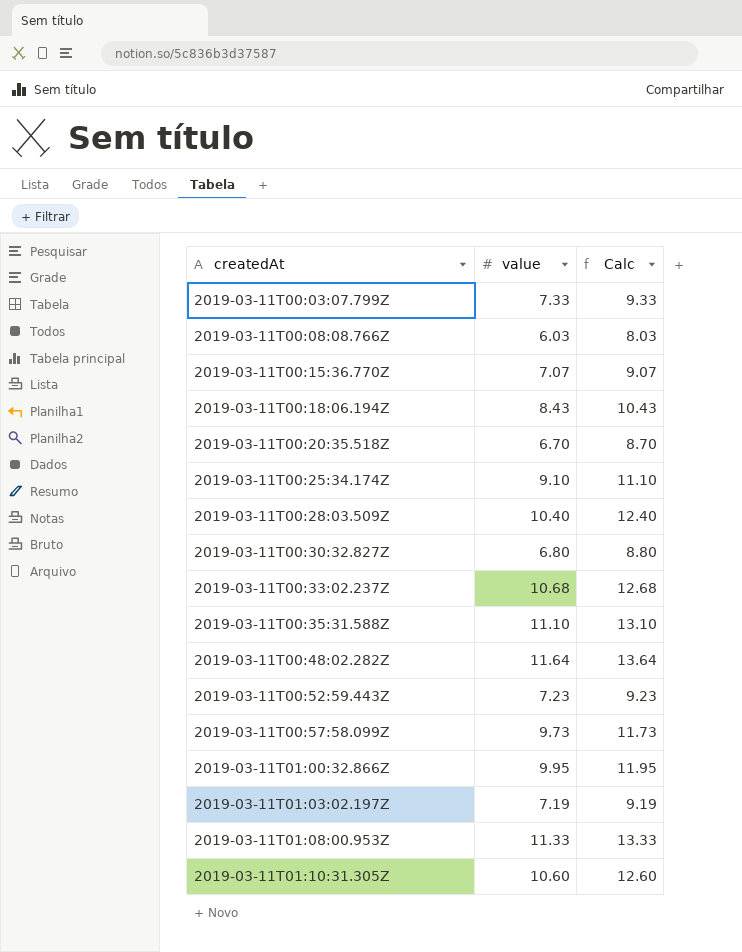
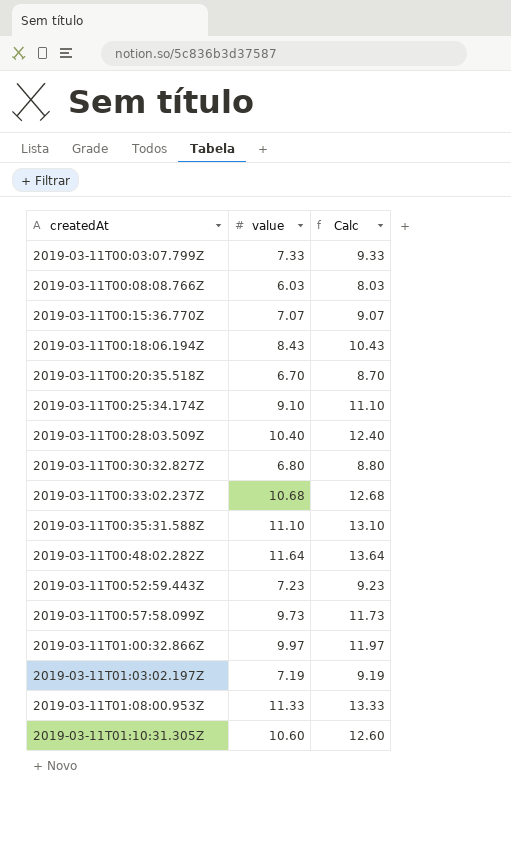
2019-03-11T01:00:32.866Z | value: 9.95 -> 9.97
2019-03-11T01:00:32.866Z | Calc: 11.95 -> 11.97

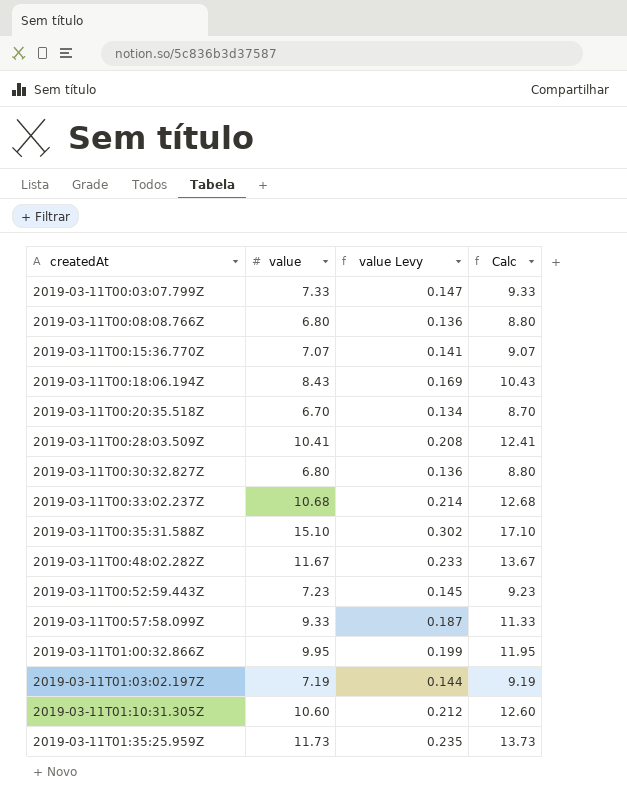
column value Levy | formula: none -> [value] * 0.02
row 2019-03-11T00:25:34.174Z: 9.10 | 11.10 -> none
row 2019-03-11T01:08:00.953Z: 11.33 | 13.33 -> none
2019-03-11T00:08:08.766Z | value: 6.03 -> 6.80
2019-03-11T00:08:08.766Z | Calc: 8.03 -> 8.80
2019-03-11T00:28:03.509Z | value: 10.40 -> 10.41
2019-03-11T00:28:03.509Z | Calc: 12.40 -> 12.41
2019-03-11T00:35:31.588Z | value: 11.10 -> 15.10
2019-03-11T00:35:31.588Z | Calc: 13.10 -> 17.10
2019-03-11T00:48:02.282Z | value: 11.64 -> 11.67
2019-03-11T00:48:02.282Z | Calc: 13.64 -> 13.67
2019-03-11T00:57:58.099Z | value: 9.73 -> 9.33
2019-03-11T00:57:58.099Z | Calc: 11.73 -> 11.33
2019-03-11T01:00:32.866Z | value: 9.97 -> 9.95
2019-03-11T01:00:32.866Z | Calc: 11.97 -> 11.95
row 2019-03-11T01:35:25.959Z: none -> 11.73 | 0.235 | 13.73

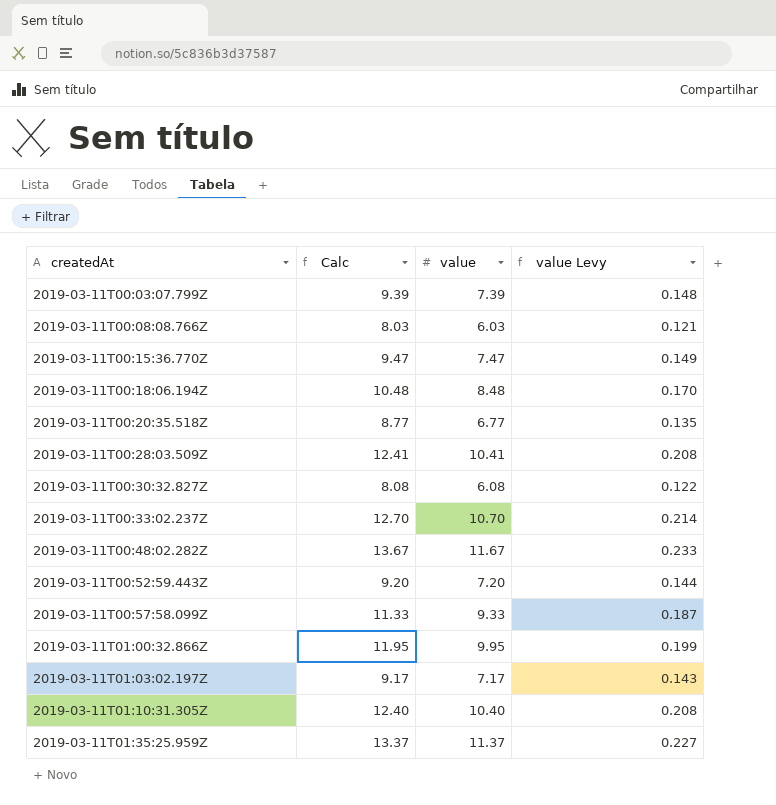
column Calc | position: 4 -> 2
row 2019-03-11T00:35:31.588Z: 15.10 | 0.302 | 17.10 -> none
2019-03-11T00:03:07.799Z | Calc: 9.33 -> 9.39
2019-03-11T00:03:07.799Z | value: 7.33 -> 7.39
2019-03-11T00:03:07.799Z | value Levy: 0.147 -> 0.148
2019-03-11T00:08:08.766Z | Calc: 8.80 -> 8.03
2019-03-11T00:08:08.766Z | value: 6.80 -> 6.03
2019-03-11T00:08:08.766Z | value Levy: 0.136 -> 0.121
2019-03-11T00:15:36.770Z | Calc: 9.07 -> 9.47
2019-03-11T00:15:36.770Z | value: 7.07 -> 7.47
2019-03-11T00:15:36.770Z | value Levy: 0.141 -> 0.149
2019-03-11T00:18:06.194Z | Calc: 10.43 -> 10.48
2019-03-11T00:18:06.194Z | value: 8.43 -> 8.48
2019-03-11T00:18:06.194Z | value Levy: 0.169 -> 0.170
2019-03-11T00:20:35.518Z | Calc: 8.70 -> 8.77
2019-03-11T00:20:35.518Z | value: 6.70 -> 6.77
2019-03-11T00:20:35.518Z | value Levy: 0.134 -> 0.135
2019-03-11T00:30:32.827Z | Calc: 8.80 -> 8.08
2019-03-11T00:30:32.827Z | value: 6.80 -> 6.08
2019-03-11T00:30:32.827Z | value Levy: 0.136 -> 0.122
2019-03-11T00:33:02.237Z | Calc: 12.68 -> 12.70
2019-03-11T00:33:02.237Z | value: 10.68 -> 10.70
2019-03-11T00:52:59.443Z | Calc: 9.23 -> 9.20
2019-03-11T00:52:59.443Z | value: 7.23 -> 7.20
2019-03-11T00:52:59.443Z | value Levy: 0.145 -> 0.144
2019-03-11T01:03:02.197Z | Calc: 9.19 -> 9.17
2019-03-11T01:03:02.197Z | value: 7.19 -> 7.17
2019-03-11T01:03:02.197Z | value Levy: 0.144 -> 0.143
2019-03-11T01:10:31.305Z | Calc: 12.60 -> 12.40
2019-03-11T01:10:31.305Z | value: 10.60 -> 10.40
2019-03-11T01:10:31.305Z | value Levy: 0.212 -> 0.208
2019-03-11T01:35:25.959Z | Calc: 13.73 -> 13.37
2019-03-11T01:35:25.959Z | value: 11.73 -> 11.37
2019-03-11T01:35:25.959Z | value Levy: 0.235 -> 0.227

